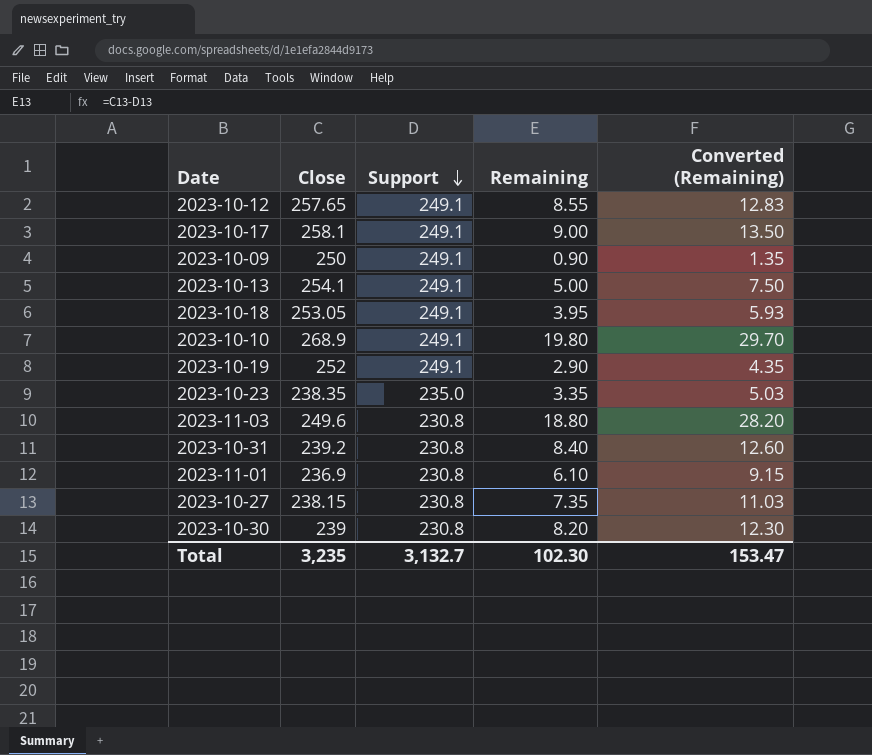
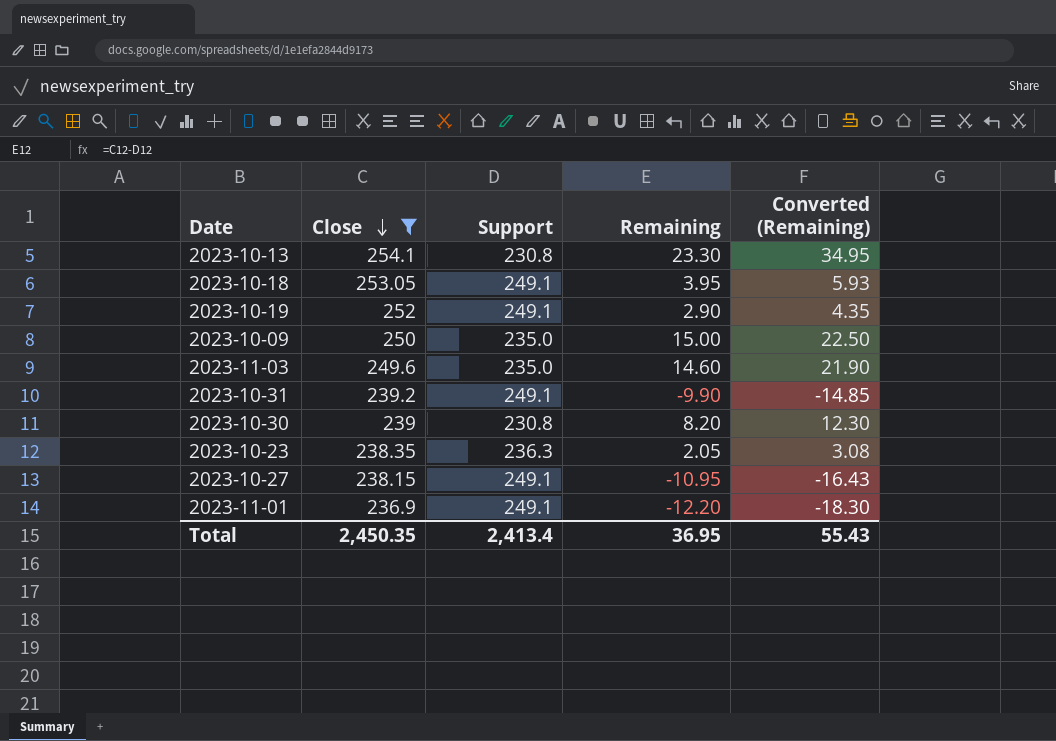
filter: none -> Close <= 254.1
row order: Support descending -> Close descending
2023-10-13 | Support: 249.1 -> 230.8
2023-10-13 | Remaining: 5.00 -> 23.30
2023-10-13 | Converted (Remaining): 7.50 -> 34.95
2023-10-09 | Support: 249.1 -> 235.0
2023-10-09 | Remaining: 0.90 -> 15.00
2023-10-09 | Converted (Remaining): 1.35 -> 22.50
2023-11-03 | Support: 230.8 -> 235.0
2023-11-03 | Remaining: 18.80 -> 14.60
2023-11-03 | Converted (Remaining): 28.20 -> 21.90
2023-10-31 | Support: 230.8 -> 249.1
2023-10-31 | Remaining: 8.40 -> -9.90
2023-10-31 | Converted (Remaining): 12.60 -> -14.85
2023-10-23 | Support: 235.0 -> 236.3
2023-10-23 | Remaining: 3.35 -> 2.05
2023-10-23 | Converted (Remaining): 5.03 -> 3.08
2023-10-27 | Support: 230.8 -> 249.1
2023-10-27 | Remaining: 7.35 -> -10.95
2023-10-27 | Converted (Remaining): 11.03 -> -16.43
2023-11-01 | Support: 230.8 -> 249.1
2023-11-01 | Remaining: 6.10 -> -12.20
2023-11-01 | Converted (Remaining): 9.15 -> -18.30
Total | Close: 3,235 -> 2,450.35
Total | Support: 3,132.7 -> 2,413.4
Total | Remaining: 102.30 -> 36.95
Total | Converted (Remaining): 153.47 -> 55.43

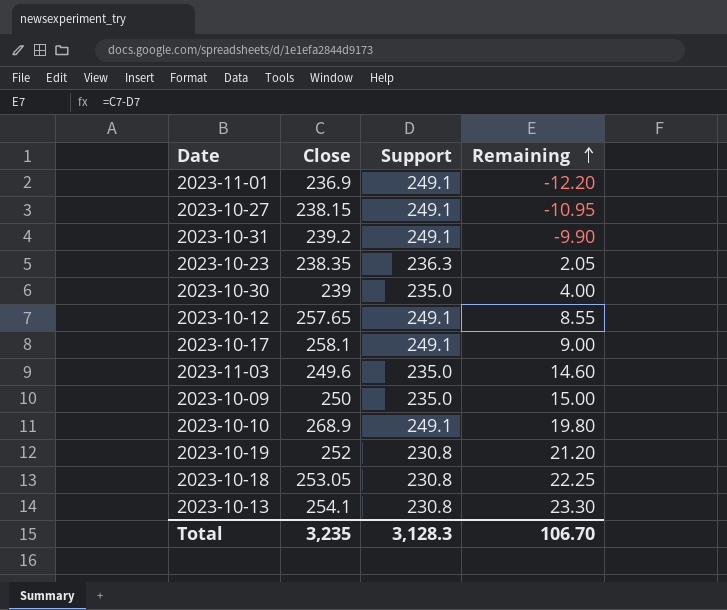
filter: Close <= 254.1 -> none
row order: Close descending -> Remaining ascending
column Converted (Remaining) | formula: [Remaining] * 1.5 -> none
2023-10-30 | Support: 230.8 -> 235.0
2023-10-30 | Remaining: 8.20 -> 4.00
2023-10-19 | Support: 249.1 -> 230.8
2023-10-19 | Remaining: 2.90 -> 21.20
2023-10-18 | Support: 249.1 -> 230.8
2023-10-18 | Remaining: 3.95 -> 22.25
Total | Close: 2,450.35 -> 3,235
Total | Support: 2,413.4 -> 3,128.3
Total | Remaining: 36.95 -> 106.70

